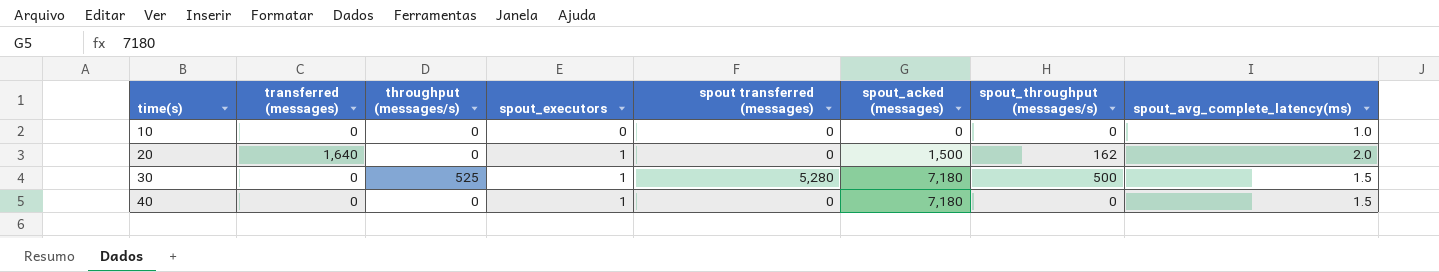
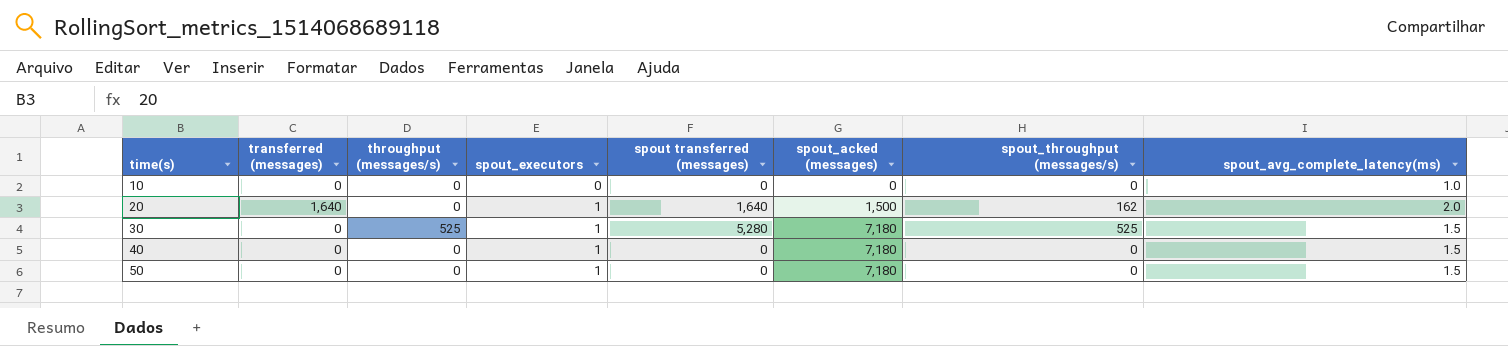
20 | spout transferred (messages): 0 -> 1,640
30 | spout_throughput (messages/s): 500 -> 525
row 50: none -> 0 | 0 | 1 | 0 | 7,180 | 0 | 1.5

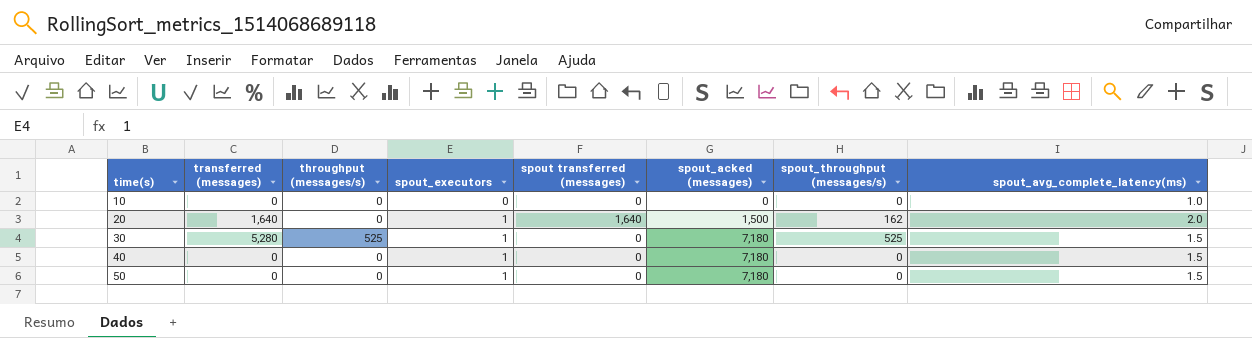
30 | transferred (messages): 0 -> 5,280
30 | spout transferred (messages): 5,280 -> 0

